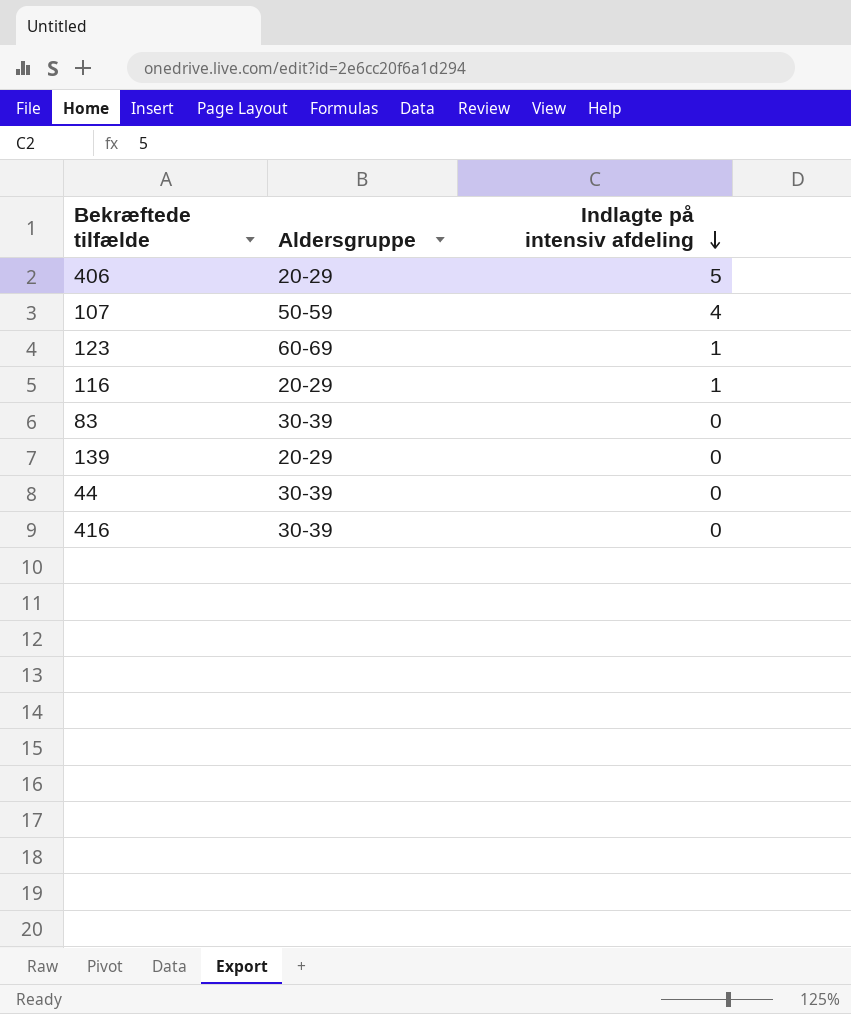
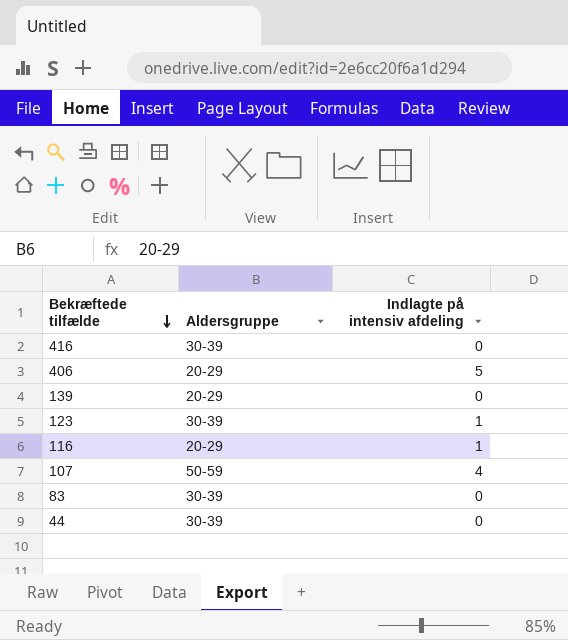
row order: Indlagte på intensiv afdeling descending -> Bekræftede tilfælde descending
123 | Aldersgruppe: 60-69 -> 30-39

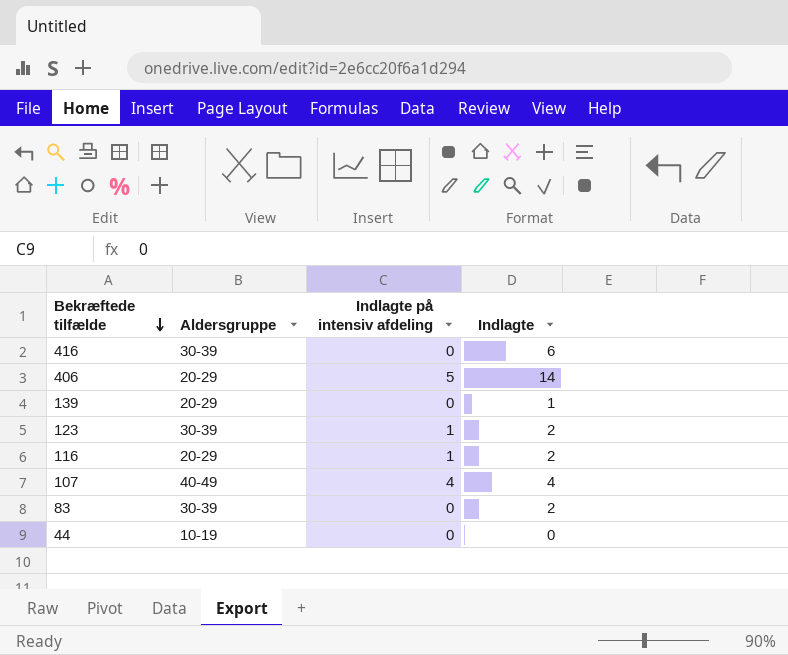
column Indlagte | position: none -> 4
107 | Aldersgruppe: 50-59 -> 40-49
44 | Aldersgruppe: 30-39 -> 10-19

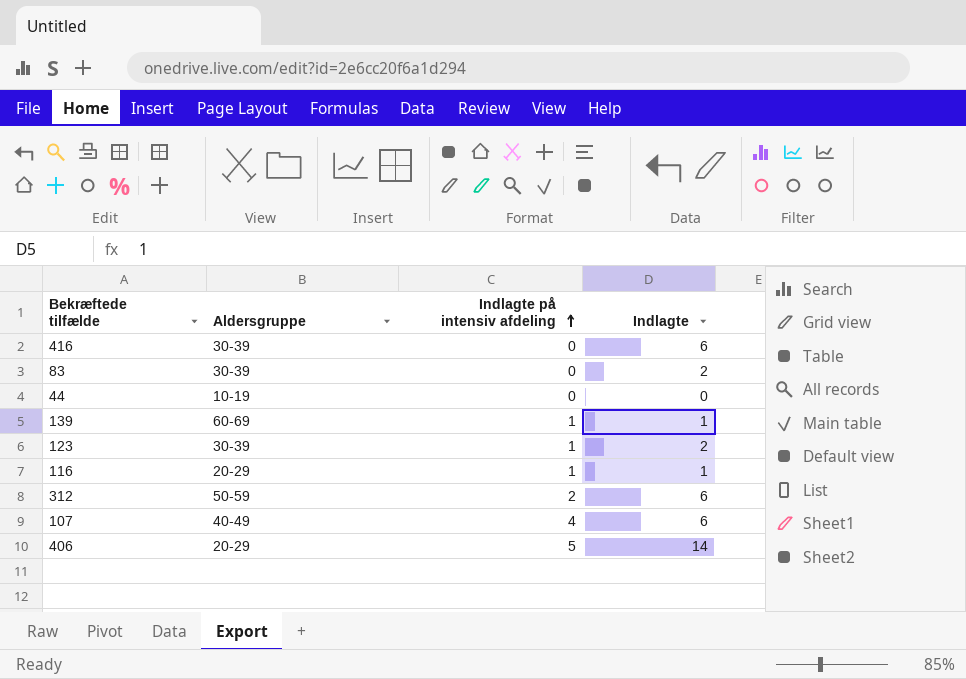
row order: Bekræftede tilfælde descending -> Indlagte på intensiv afdeling ascending
139 | Aldersgruppe: 20-29 -> 60-69
139 | Indlagte på intensiv afdeling: 0 -> 1
116 | Indlagte: 2 -> 1
row 312: none -> 50-59 | 2 | 6
107 | Indlagte: 4 -> 6

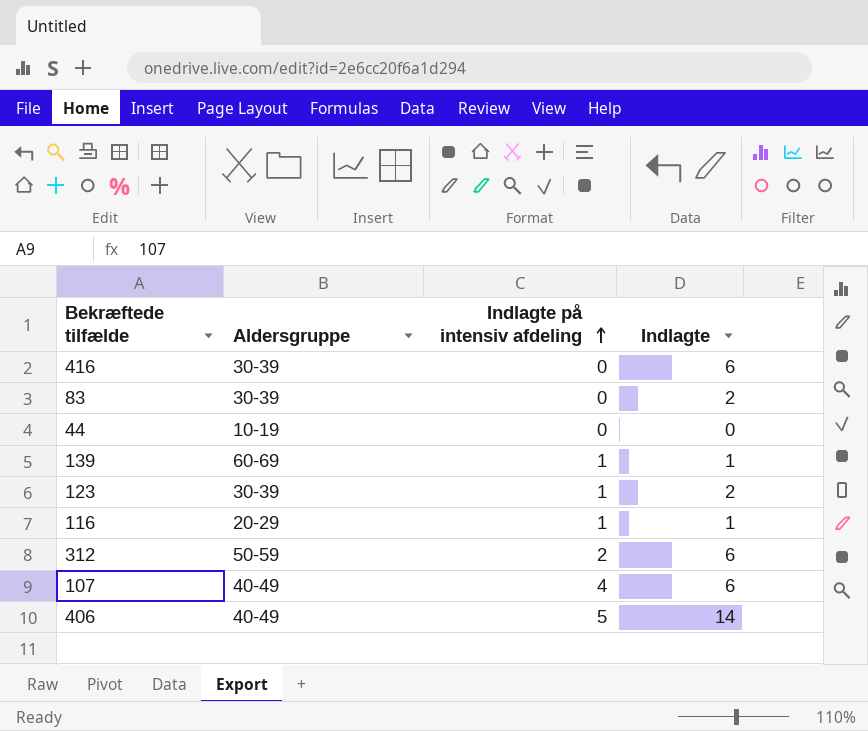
406 | Aldersgruppe: 20-29 -> 40-49

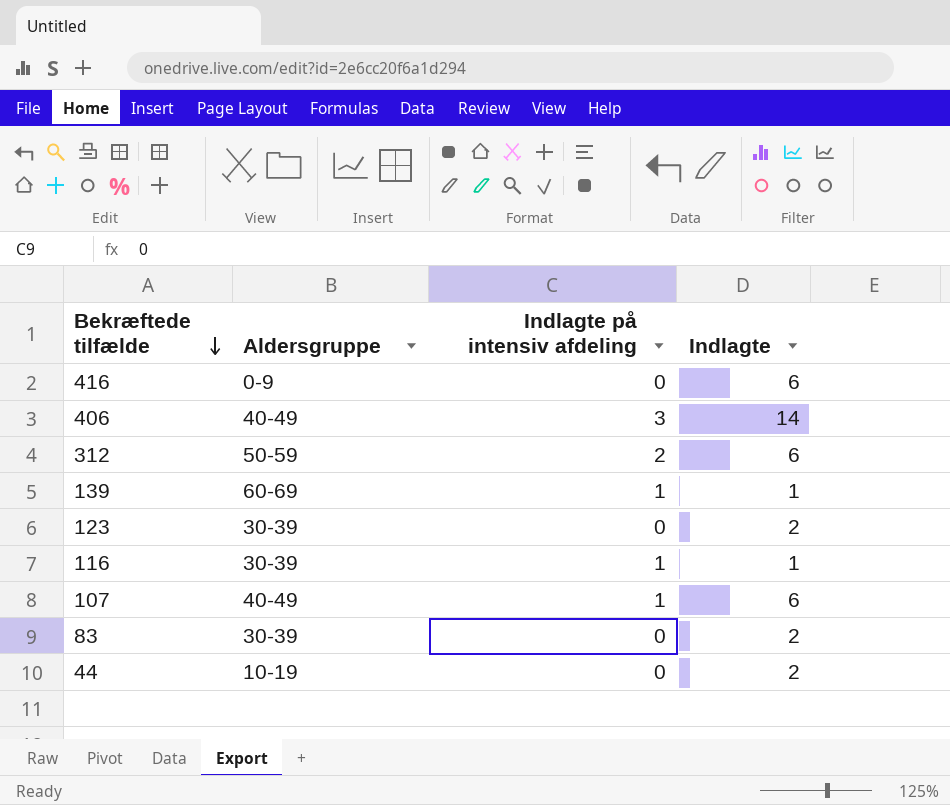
row order: Indlagte på intensiv afdeling ascending -> Bekræftede tilfælde descending
416 | Aldersgruppe: 30-39 -> 0-9
406 | Indlagte på intensiv afdeling: 5 -> 3
123 | Indlagte på intensiv afdeling: 1 -> 0
116 | Aldersgruppe: 20-29 -> 30-39
107 | Indlagte på intensiv afdeling: 4 -> 1
44 | Indlagte: 0 -> 2

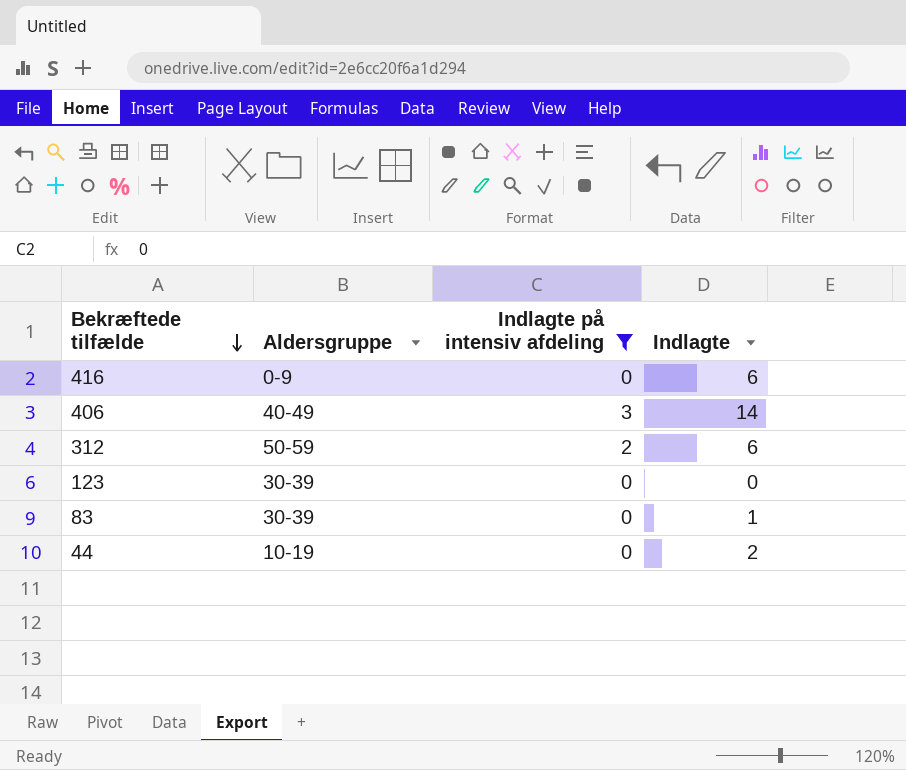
filter: none -> Indlagte på intensiv afdeling != 1
123 | Indlagte: 2 -> 0
83 | Indlagte: 2 -> 1

